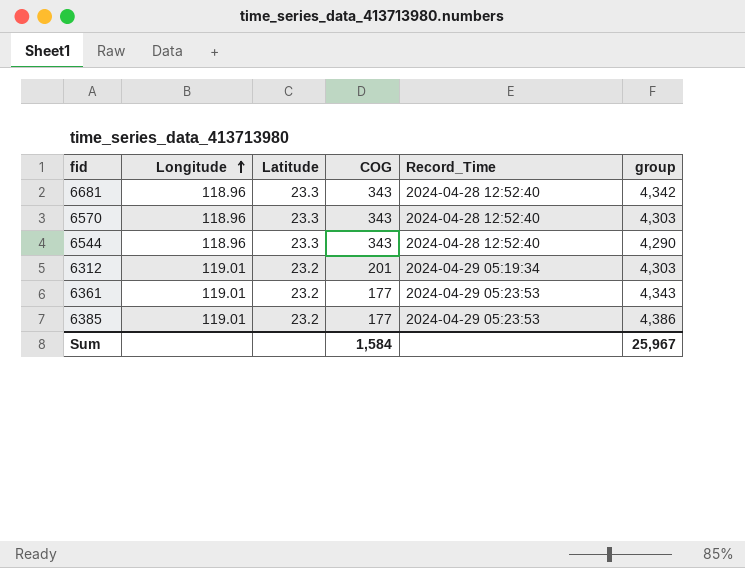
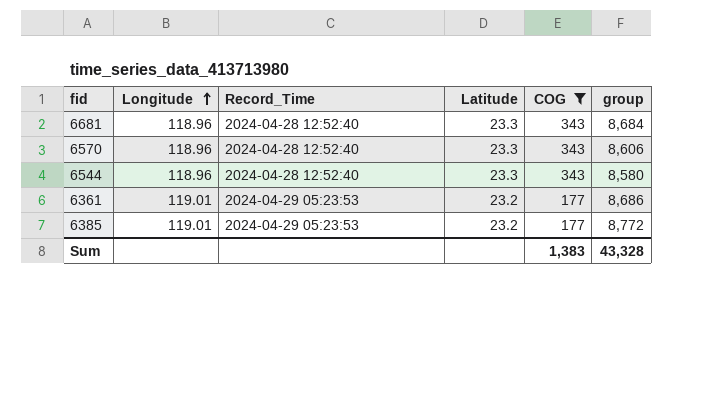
filter: none -> COG != 201
column Record_Time | position: 5 -> 3
6681 | group: 4,342 -> 8,684
6570 | group: 4,303 -> 8,606
6544 | group: 4,290 -> 8,580
6361 | group: 4,343 -> 8,686
6385 | group: 4,386 -> 8,772
Sum | COG: 1,584 -> 1,383
Sum | group: 25,967 -> 43,328

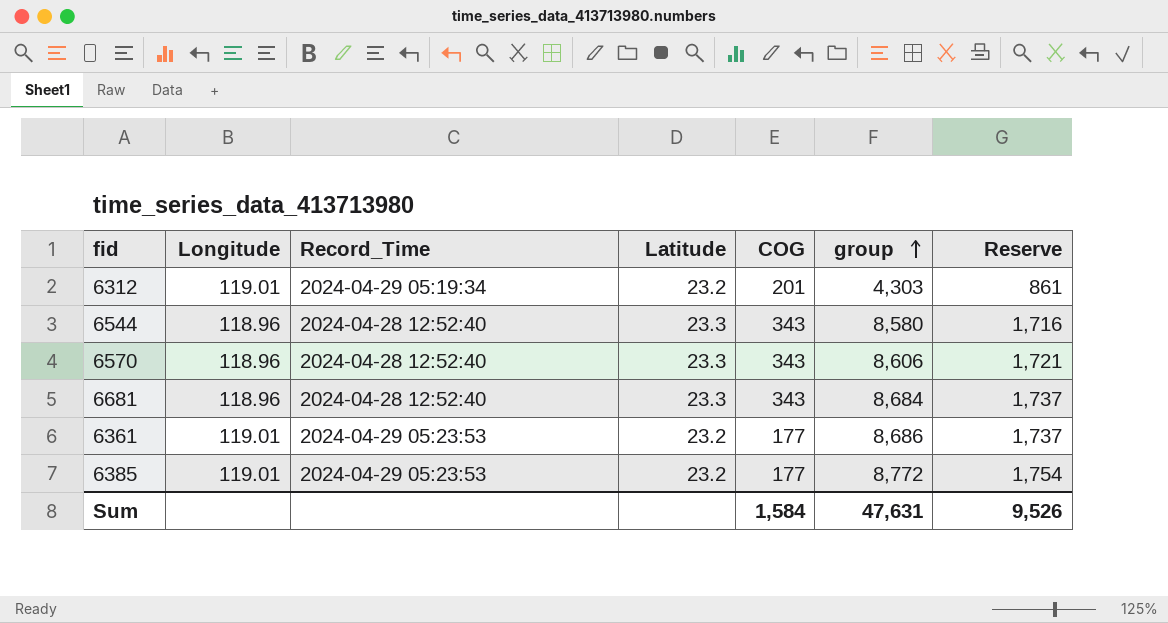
filter: COG != 201 -> none
row order: Longitude ascending -> group ascending
column Reserve | formula: none -> [group] * 0.2
Sum | COG: 1,383 -> 1,584
Sum | group: 43,328 -> 47,631

